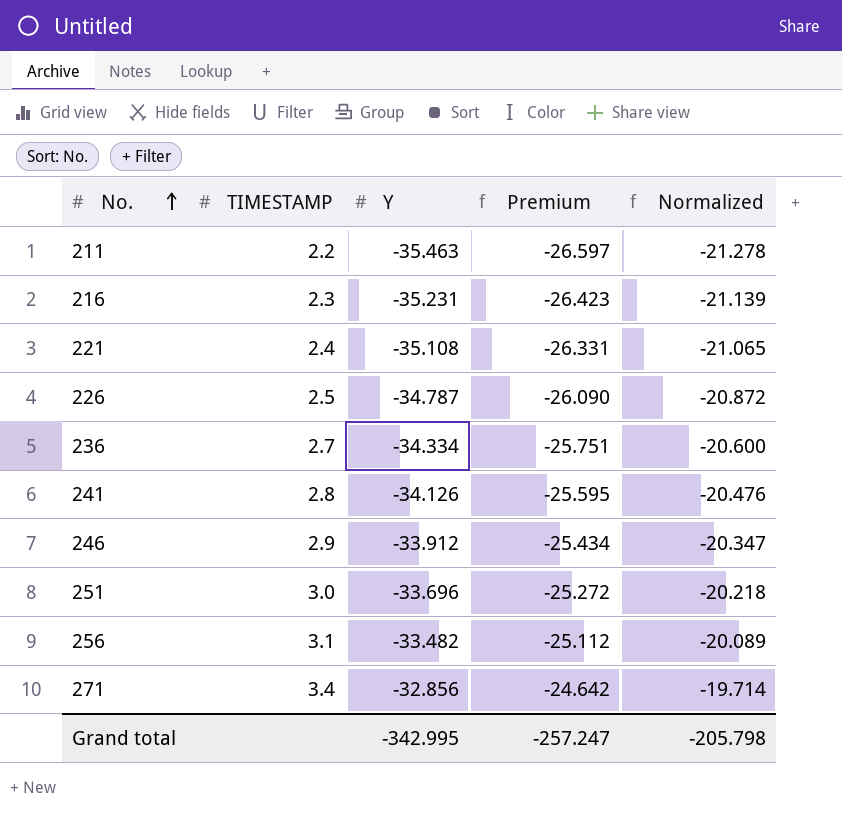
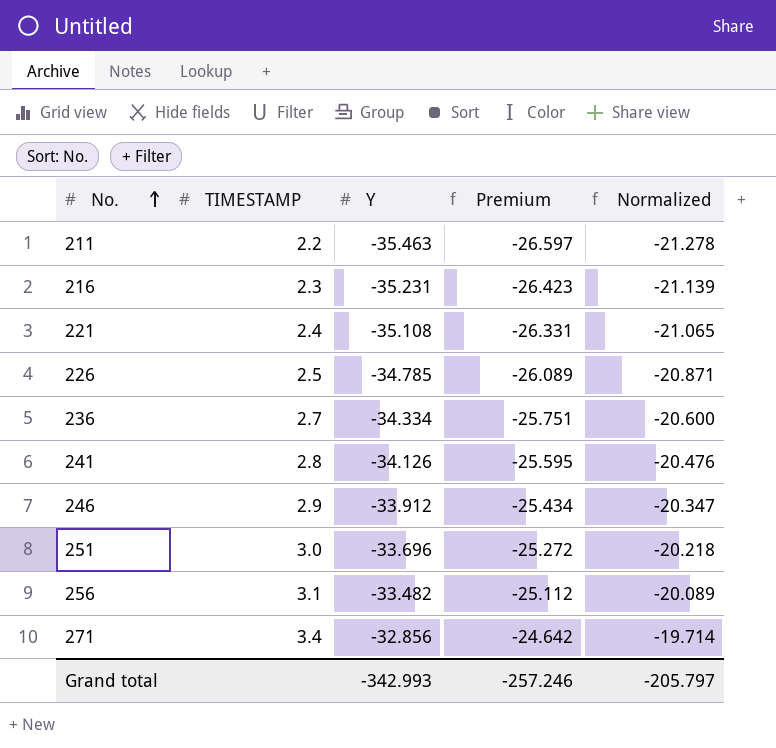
226 | Y: -34.787 -> -34.785
226 | Premium: -26.090 -> -26.089
226 | Normalized: -20.872 -> -20.871
Grand total | Y: -342.995 -> -342.993
Grand total | Premium: -257.247 -> -257.246
Grand total | Normalized: -205.798 -> -205.797

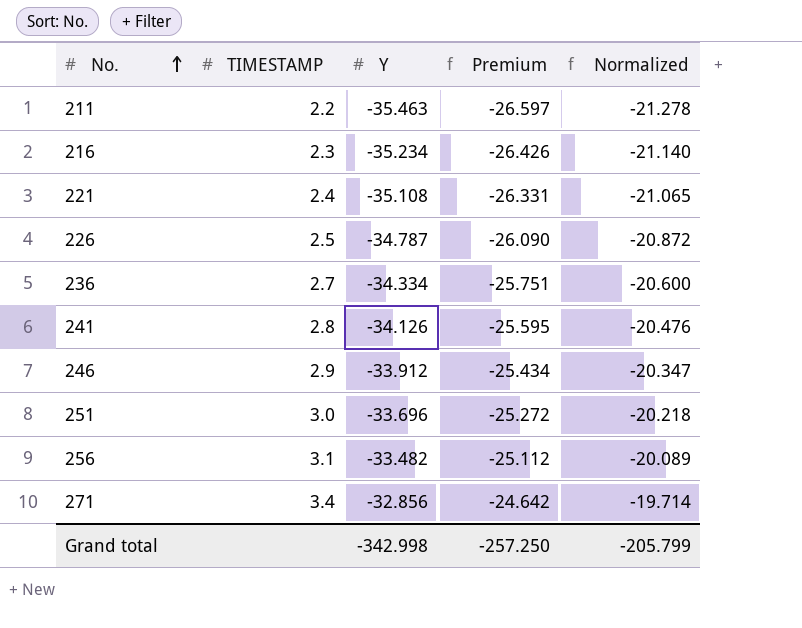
216 | Y: -35.231 -> -35.234
216 | Premium: -26.423 -> -26.426
216 | Normalized: -21.139 -> -21.140
226 | Y: -34.785 -> -34.787
226 | Premium: -26.089 -> -26.090
226 | Normalized: -20.871 -> -20.872
Grand total | Y: -342.993 -> -342.998
Grand total | Premium: -257.246 -> -257.250
Grand total | Normalized: -205.797 -> -205.799

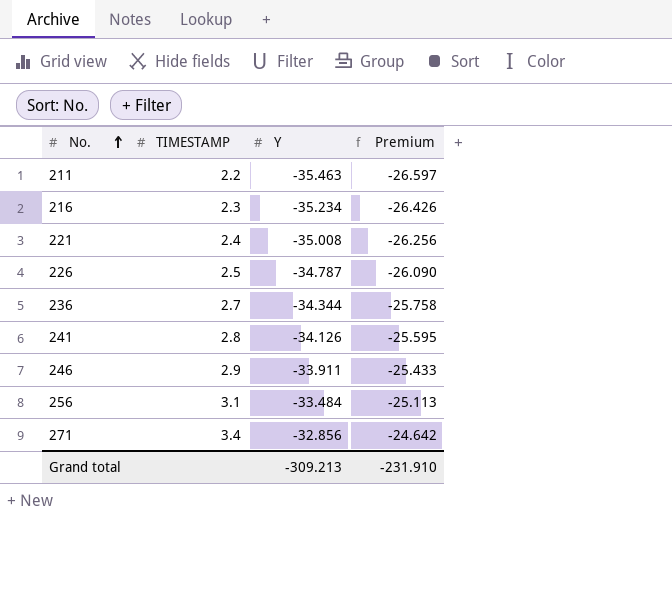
column Normalized | formula: [Y] * 0.6 -> none
row 251: 3.0 | -33.696 | -25.272 | -20.218 -> none
221 | Y: -35.108 -> -35.008
221 | Premium: -26.331 -> -26.256
236 | Y: -34.334 -> -34.344
236 | Premium: -25.751 -> -25.758
246 | Y: -33.912 -> -33.911
246 | Premium: -25.434 -> -25.433
256 | Y: -33.482 -> -33.484
256 | Premium: -25.112 -> -25.113
Grand total | Y: -342.998 -> -309.213
Grand total | Premium: -257.250 -> -231.910

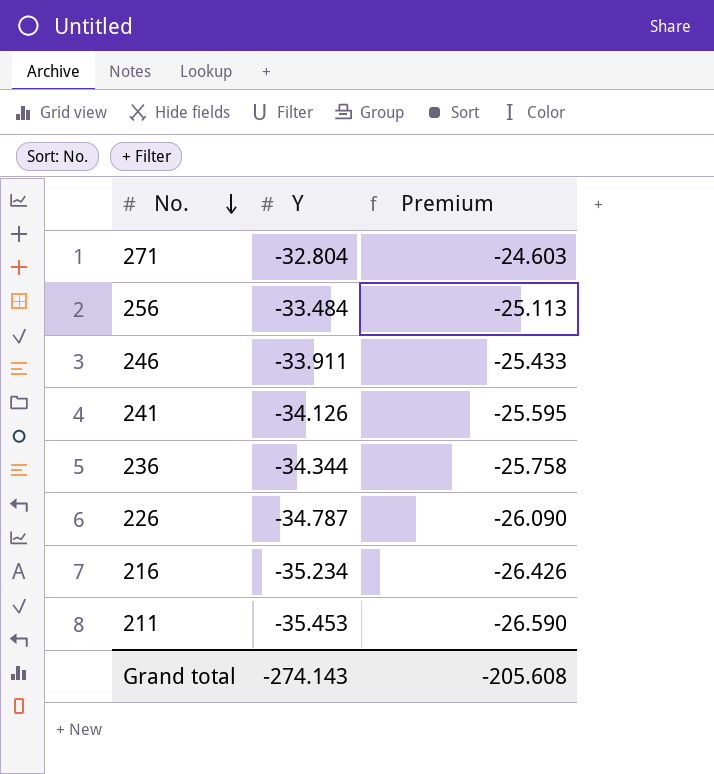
row order: No. ascending -> No. descending
column TIMESTAMP | position: 2 -> none
row 221: 2.4 | -35.008 | -26.256 -> none
271 | Y: -32.856 -> -32.804
271 | Premium: -24.642 -> -24.603
211 | Y: -35.463 -> -35.453
211 | Premium: -26.597 -> -26.590
Grand total | Y: -309.213 -> -274.143
Grand total | Premium: -231.910 -> -205.608

